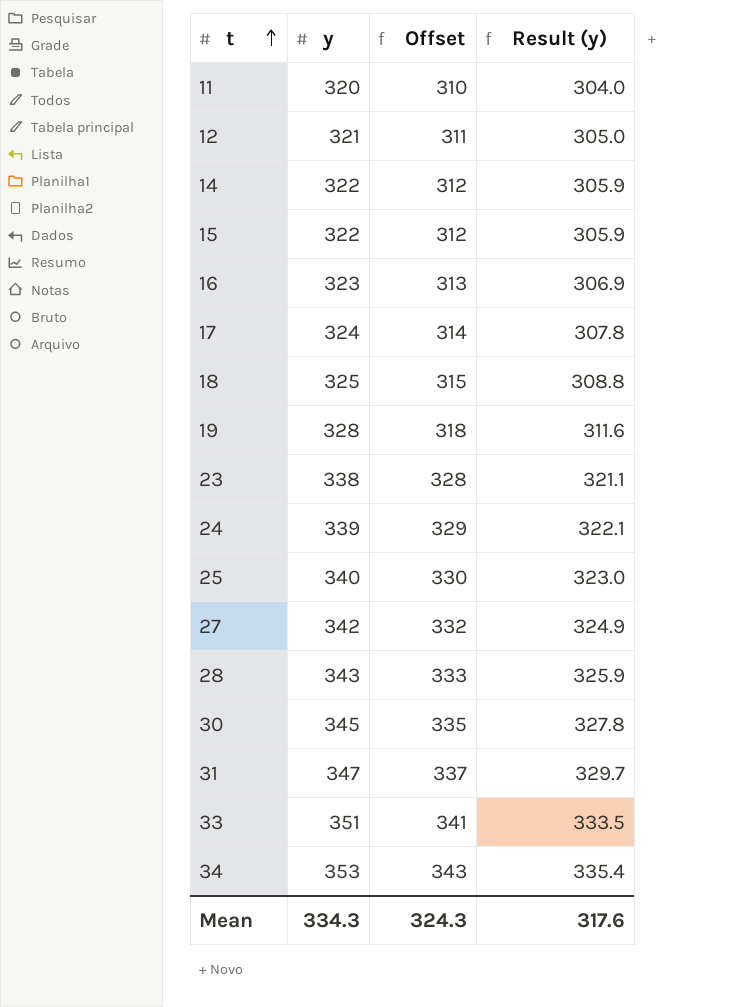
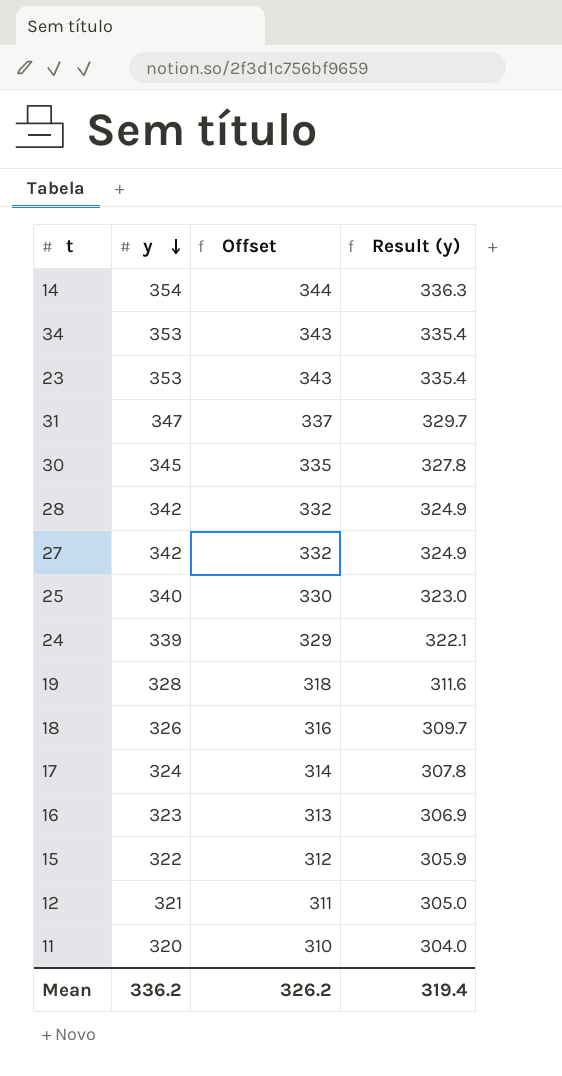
row order: t ascending -> y descending
row 33: 351 | 341 | 333.5 -> none
14 | y: 322 -> 354
14 | Offset: 312 -> 344
14 | Result (y): 305.9 -> 336.3
23 | y: 338 -> 353
23 | Offset: 328 -> 343
23 | Result (y): 321.1 -> 335.4
28 | y: 343 -> 342
28 | Offset: 333 -> 332
28 | Result (y): 325.9 -> 324.9
18 | y: 325 -> 326
18 | Offset: 315 -> 316
18 | Result (y): 308.8 -> 309.7
Mean | y: 334.3 -> 336.2
Mean | Offset: 324.3 -> 326.2
Mean | Result (y): 317.6 -> 319.4

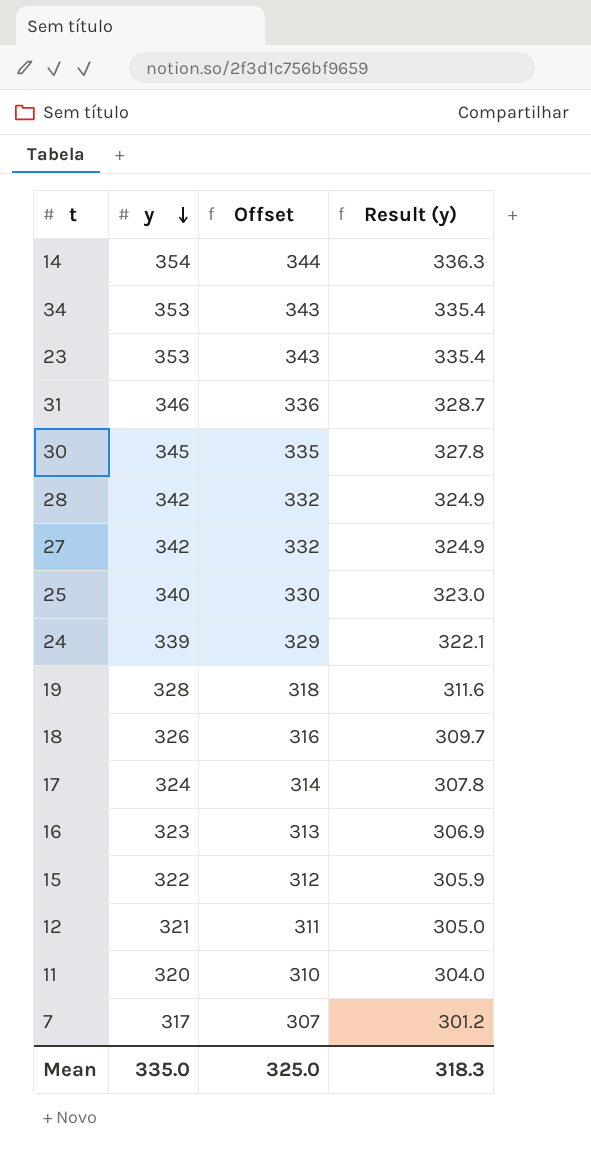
31 | y: 347 -> 346
31 | Offset: 337 -> 336
31 | Result (y): 329.7 -> 328.7
row 7: none -> 317 | 307 | 301.2
Mean | y: 336.2 -> 335.0
Mean | Offset: 326.2 -> 325.0
Mean | Result (y): 319.4 -> 318.3

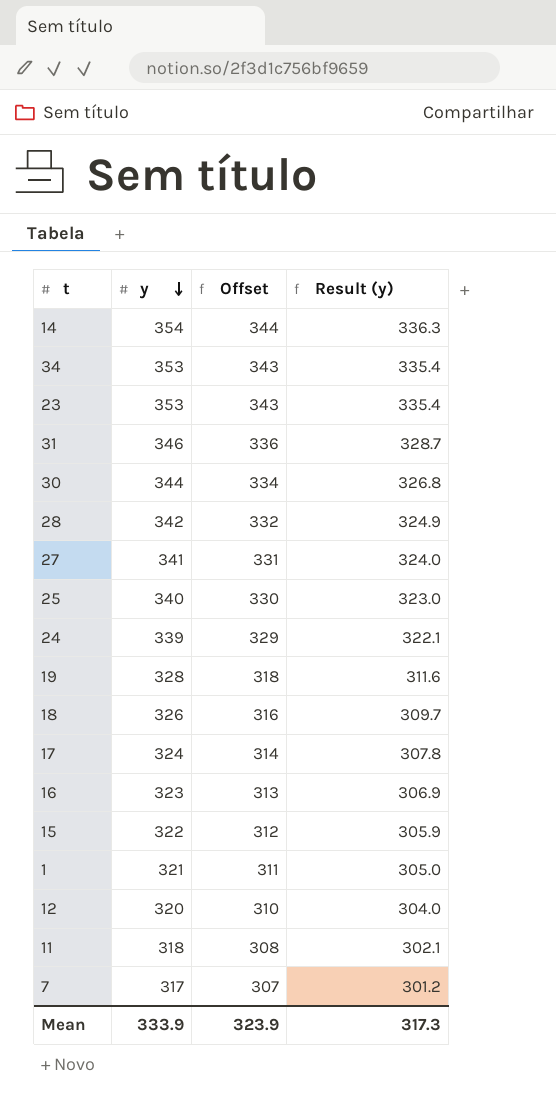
30 | y: 345 -> 344
30 | Offset: 335 -> 334
30 | Result (y): 327.8 -> 326.8
27 | y: 342 -> 341
27 | Offset: 332 -> 331
27 | Result (y): 324.9 -> 324.0
row 1: none -> 321 | 311 | 305.0
12 | y: 321 -> 320
12 | Offset: 311 -> 310
12 | Result (y): 305.0 -> 304.0
11 | y: 320 -> 318
11 | Offset: 310 -> 308
11 | Result (y): 304.0 -> 302.1
Mean | y: 335.0 -> 333.9
Mean | Offset: 325.0 -> 323.9
Mean | Result (y): 318.3 -> 317.3

